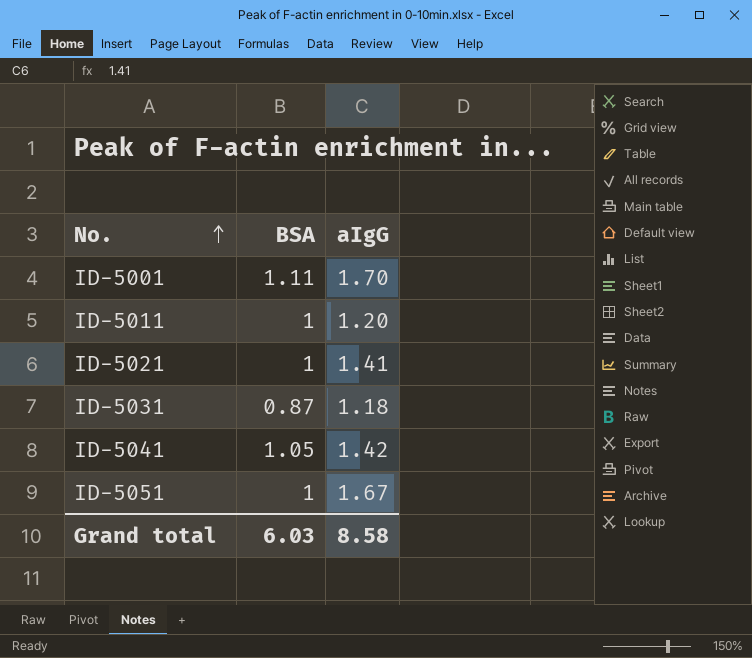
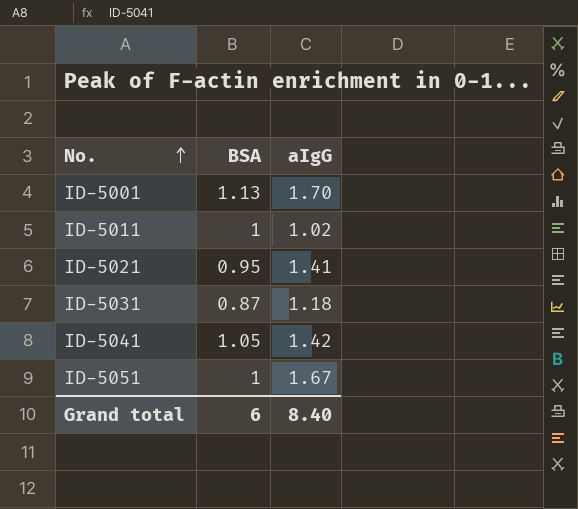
ID-5001 | BSA: 1.11 -> 1.13
ID-5011 | aIgG: 1.20 -> 1.02
ID-5021 | BSA: 1 -> 0.95
Grand total | BSA: 6.03 -> 6
Grand total | aIgG: 8.58 -> 8.40

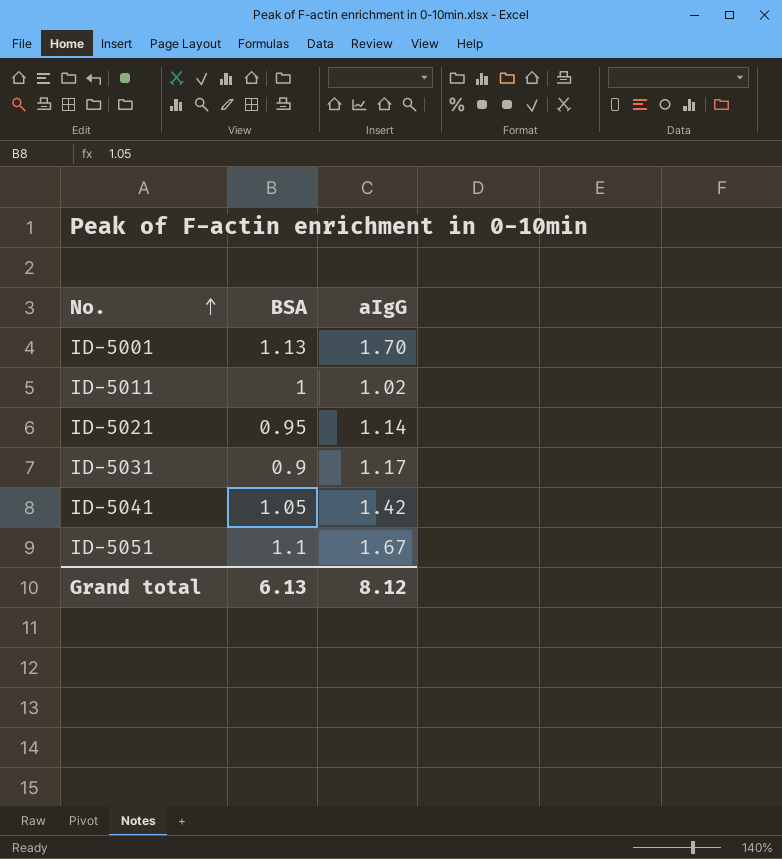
ID-5021 | aIgG: 1.41 -> 1.14
ID-5031 | BSA: 0.87 -> 0.9
ID-5031 | aIgG: 1.18 -> 1.17
ID-5051 | BSA: 1 -> 1.1
Grand total | BSA: 6 -> 6.13
Grand total | aIgG: 8.40 -> 8.12

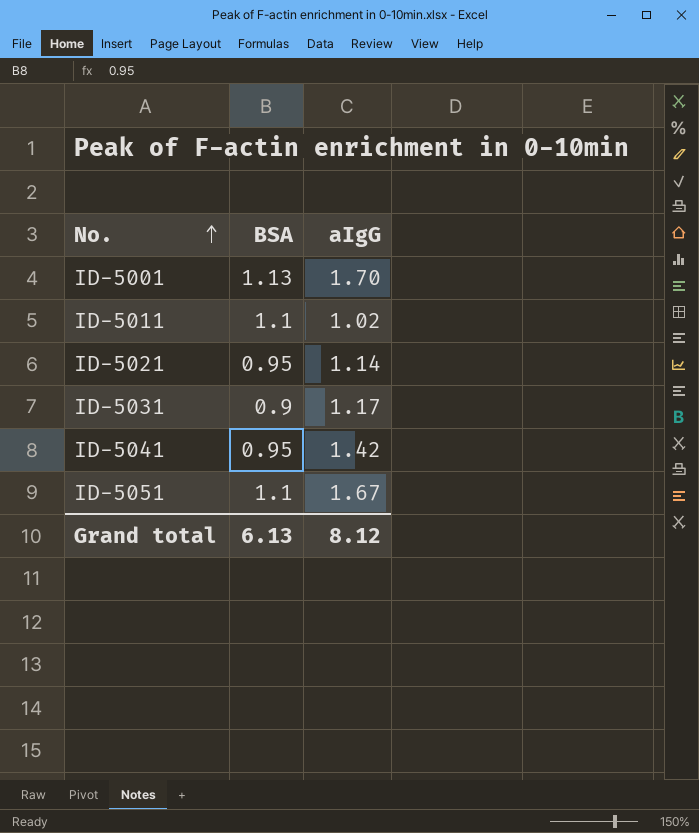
ID-5011 | BSA: 1 -> 1.1
ID-5041 | BSA: 1.05 -> 0.95

